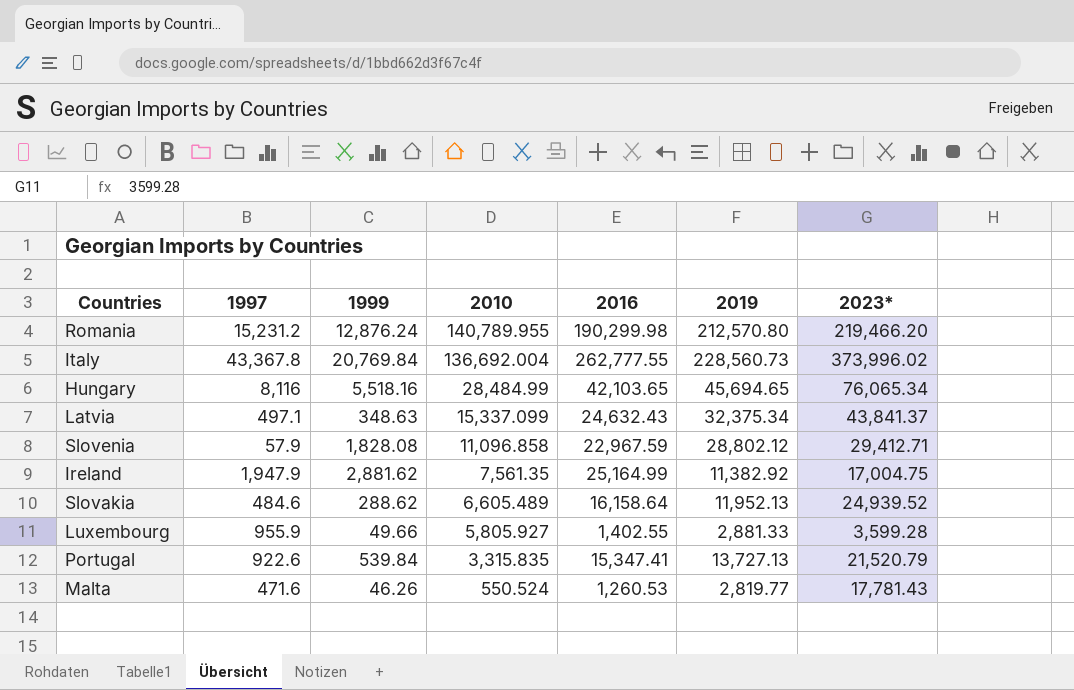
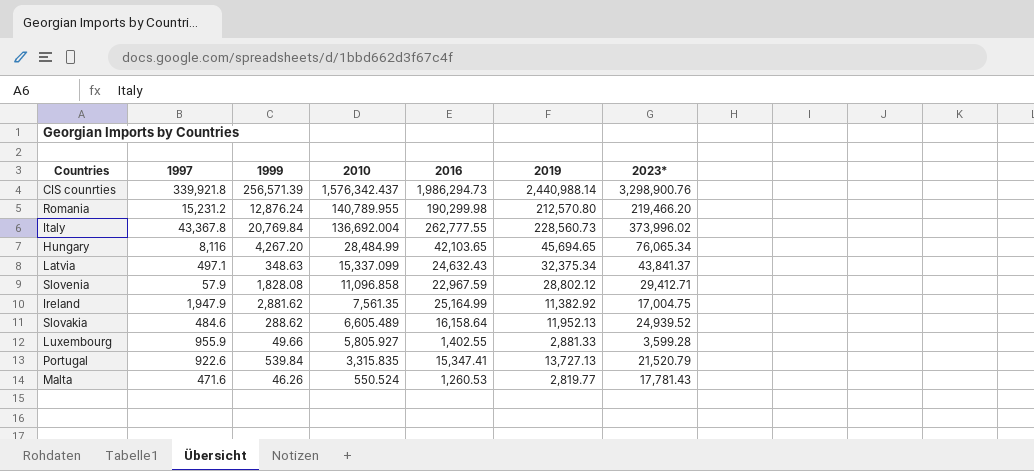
row CIS counrties: none -> 339,921.8 | 256,571.39 | 1,576,342.437 | 1,986,294.73 | 2,440,988.14 | 3,298,900.76
Hungary | 1999: 5,518.16 -> 4,267.20

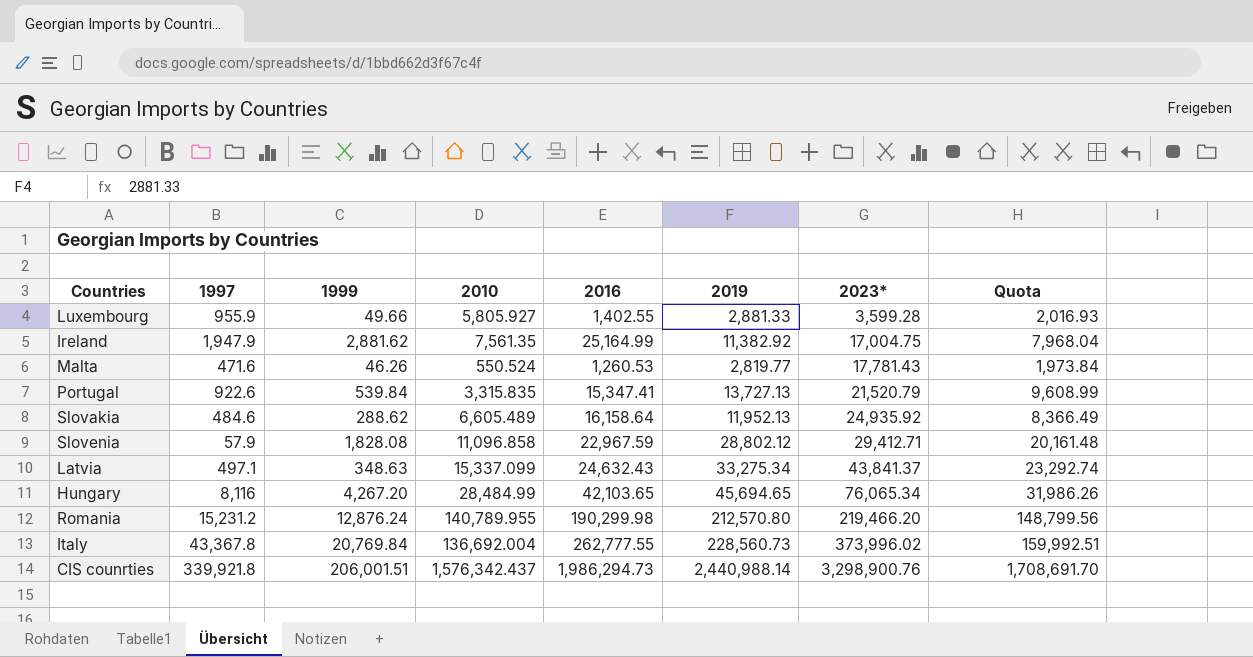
row order: 2010 descending -> 2023* ascending
column Quota | formula: none -> [2019] * 0.7
Slovakia | 2023*: 24,939.52 -> 24,935.92
Latvia | 2019: 32,375.34 -> 33,275.34
CIS counrties | 1999: 256,571.39 -> 206,001.51

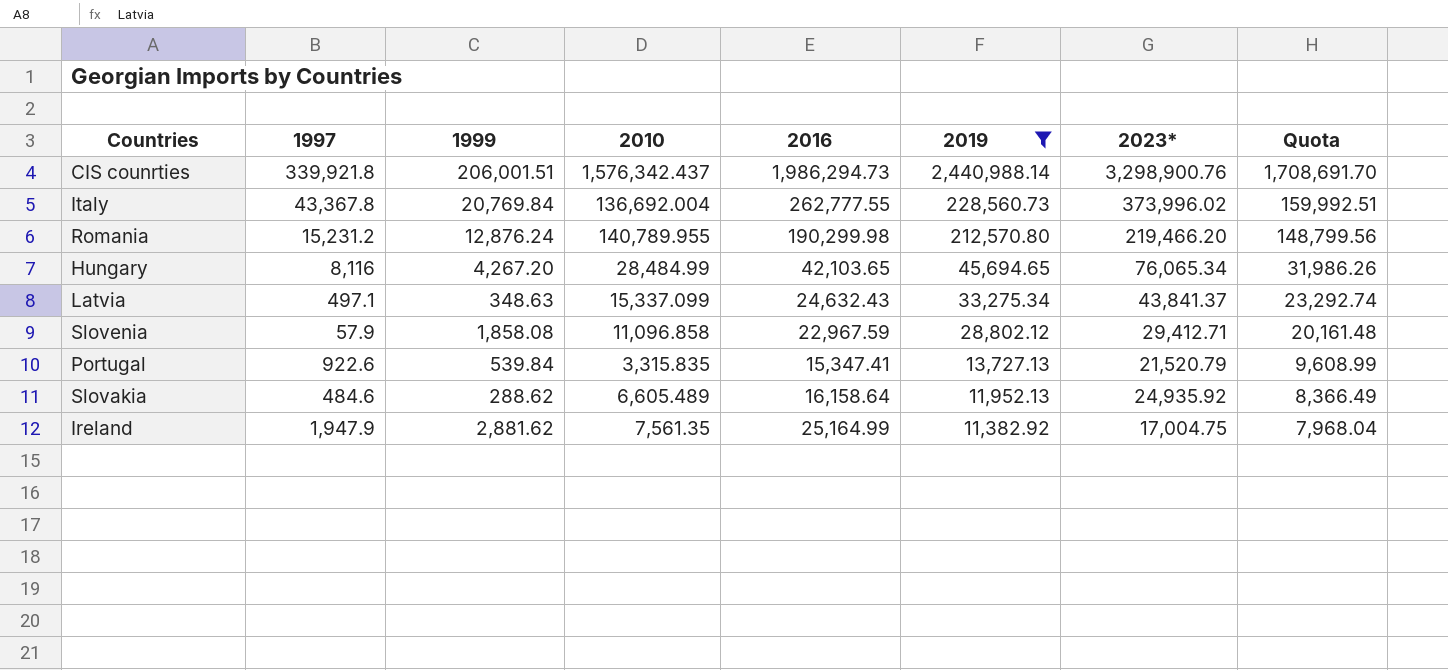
filter: none -> 2019 >= 11,382.92
row order: 2023* ascending -> 2019 descending
Slovenia | 1999: 1,828.08 -> 1,858.08

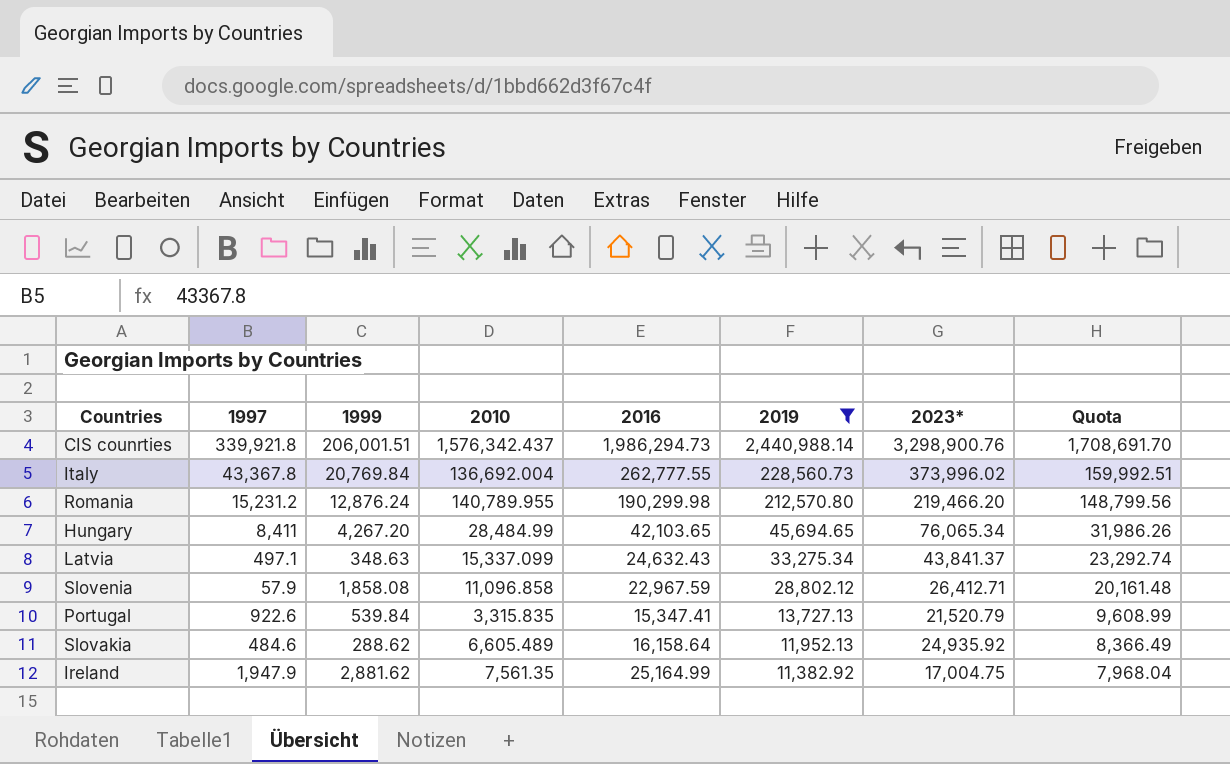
Hungary | 1997: 8,116 -> 8,411
Slovenia | 2023*: 29,412.71 -> 26,412.71

